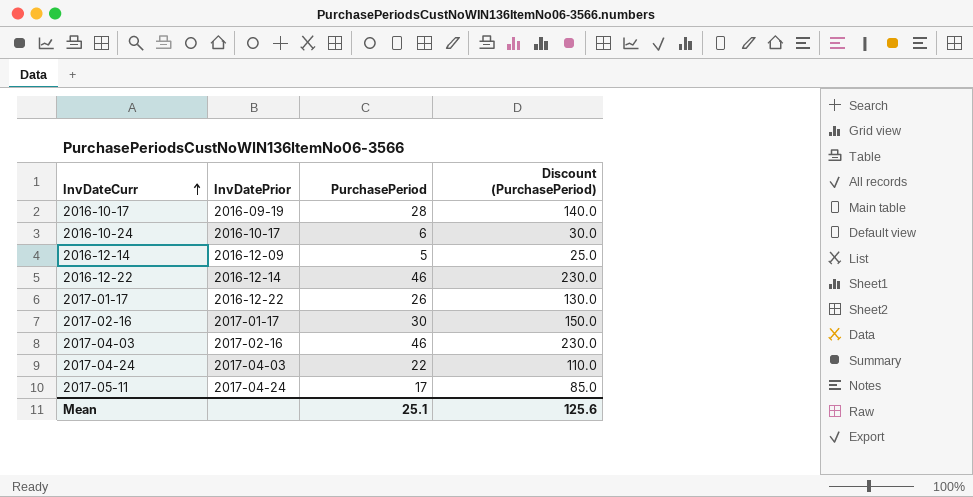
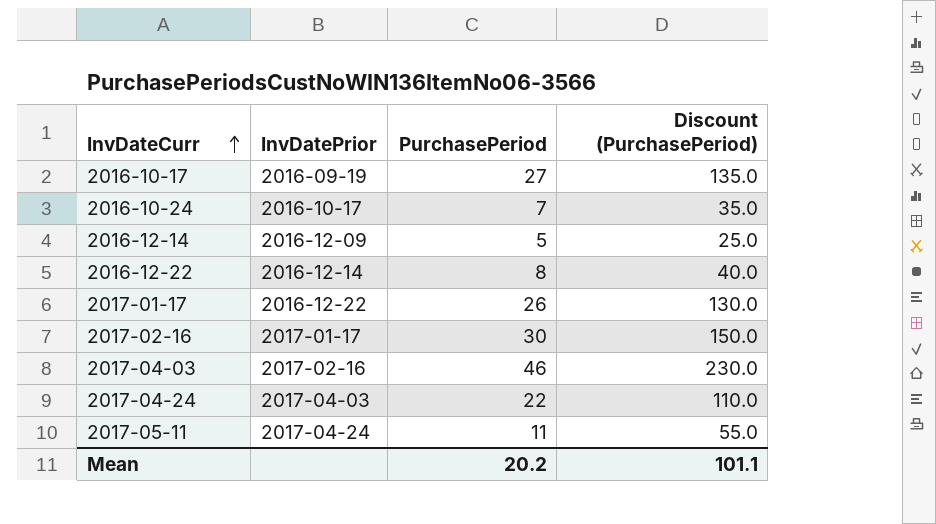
2016-10-17 | PurchasePeriod: 28 -> 27
2016-10-17 | Discount (PurchasePeriod): 140.0 -> 135.0
2016-10-24 | PurchasePeriod: 6 -> 7
2016-10-24 | Discount (PurchasePeriod): 30.0 -> 35.0
2016-12-22 | PurchasePeriod: 46 -> 8
2016-12-22 | Discount (PurchasePeriod): 230.0 -> 40.0
2017-05-11 | PurchasePeriod: 17 -> 11
2017-05-11 | Discount (PurchasePeriod): 85.0 -> 55.0
Mean | PurchasePeriod: 25.1 -> 20.2
Mean | Discount (PurchasePeriod): 125.6 -> 101.1

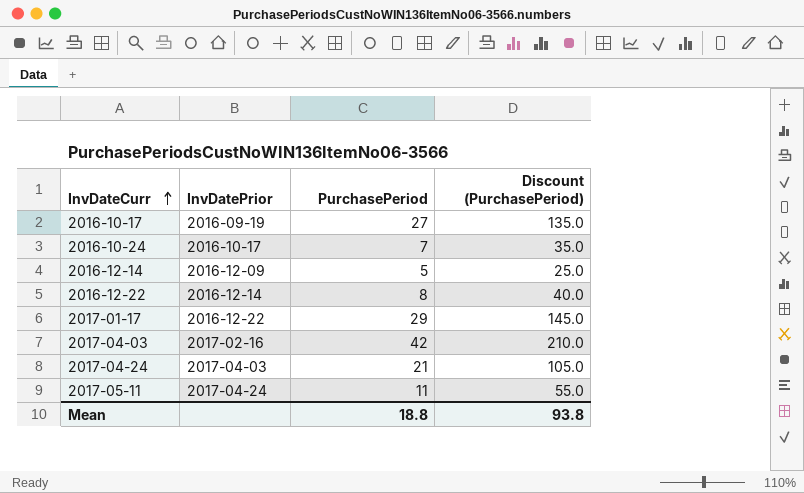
row 2017-02-16: 2017-01-17 | 30 | 150.0 -> none
2017-01-17 | PurchasePeriod: 26 -> 29
2017-01-17 | Discount (PurchasePeriod): 130.0 -> 145.0
2017-04-03 | PurchasePeriod: 46 -> 42
2017-04-03 | Discount (PurchasePeriod): 230.0 -> 210.0
2017-04-24 | PurchasePeriod: 22 -> 21
2017-04-24 | Discount (PurchasePeriod): 110.0 -> 105.0
Mean | PurchasePeriod: 20.2 -> 18.8
Mean | Discount (PurchasePeriod): 101.1 -> 93.8

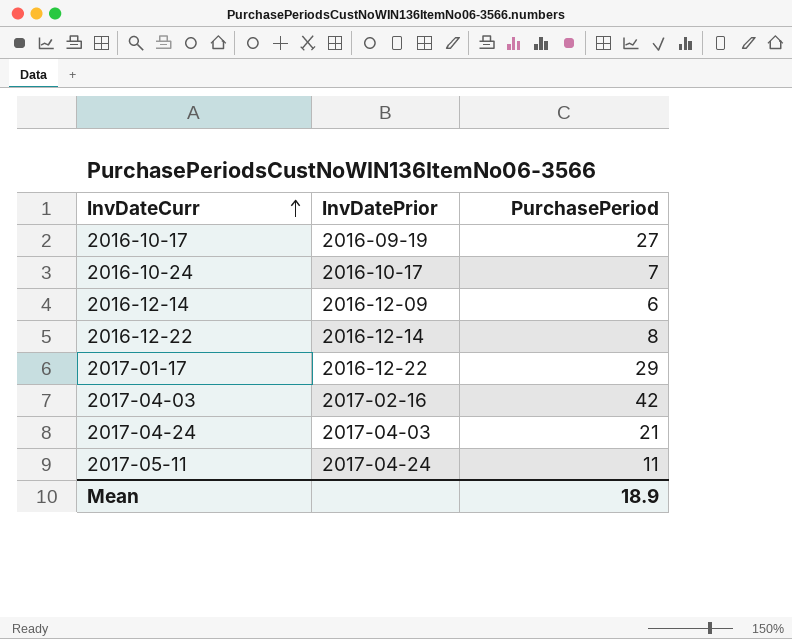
column Discount (PurchasePeriod) | formula: [PurchasePeriod] * 5 -> none
2016-12-14 | PurchasePeriod: 5 -> 6
Mean | PurchasePeriod: 18.8 -> 18.9

